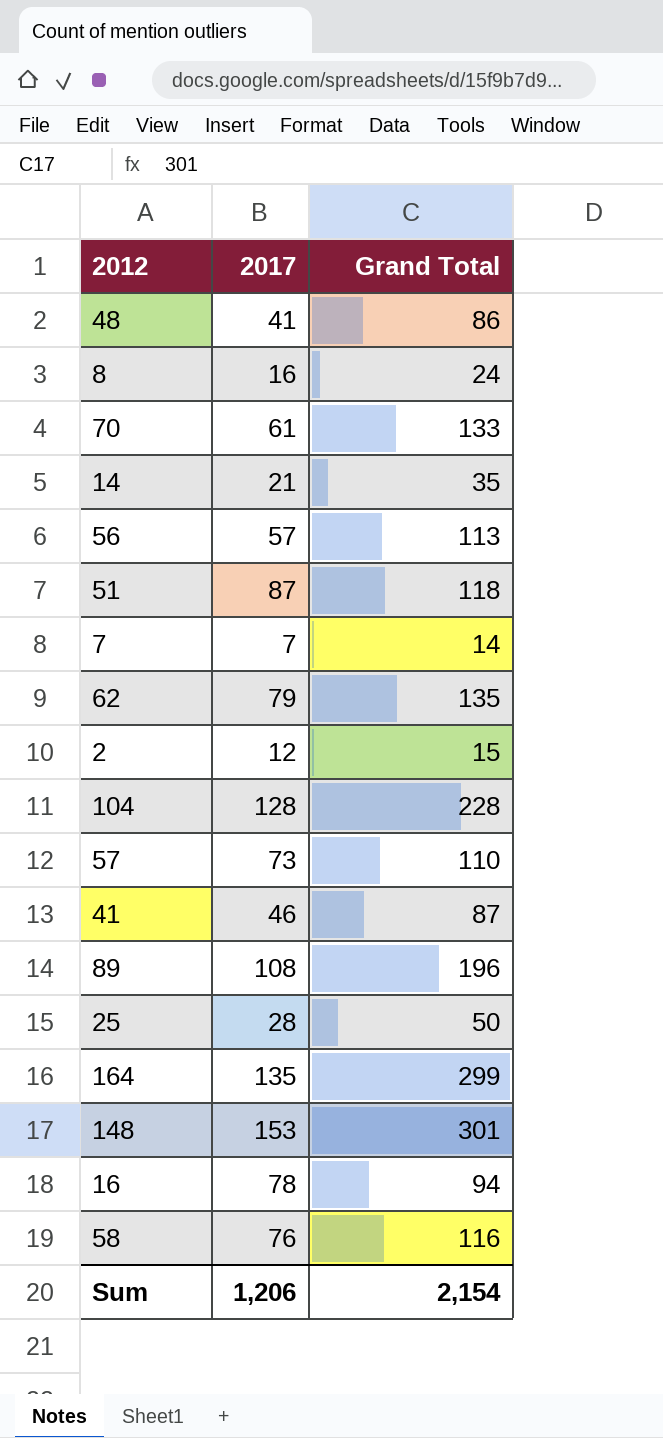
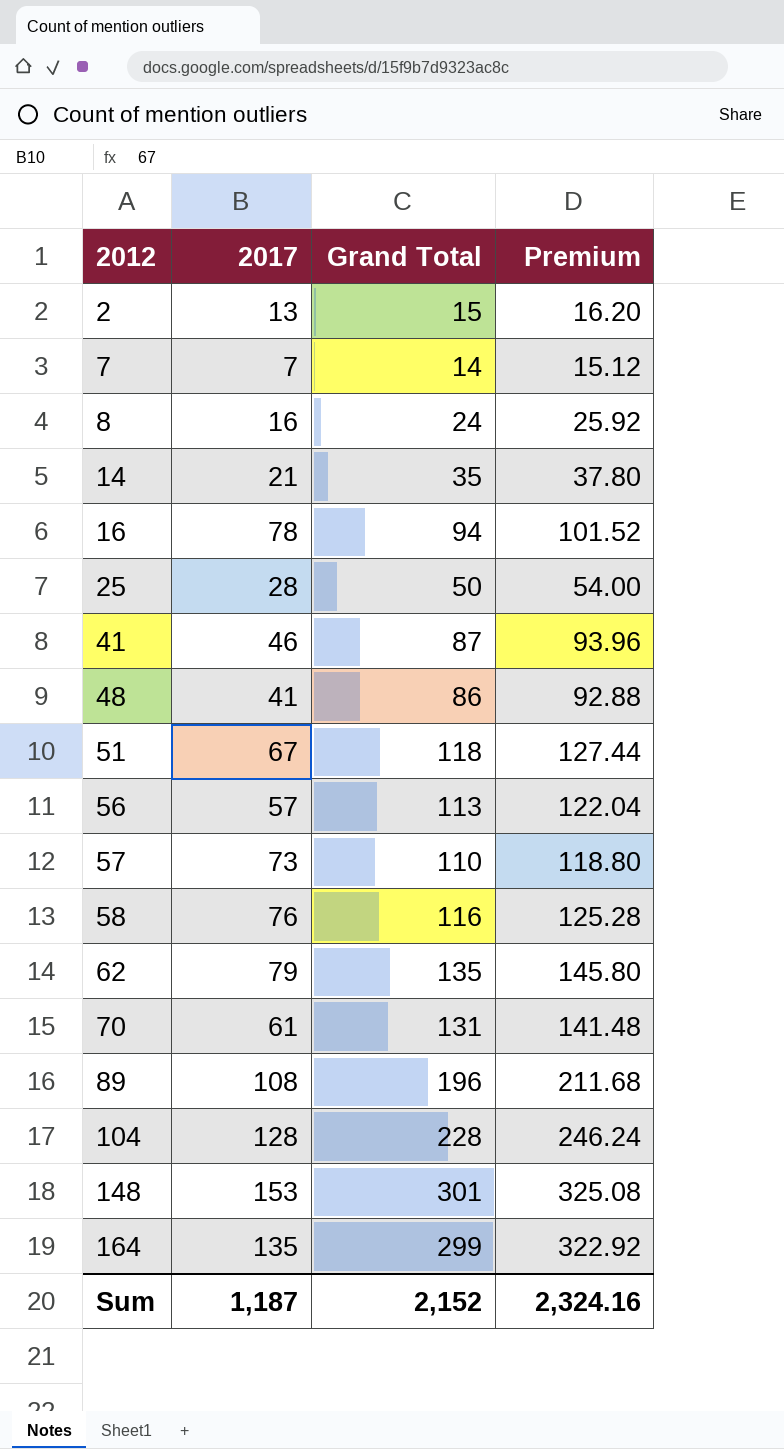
row order: none -> 2012 ascending
column Premium | formula: none -> [Grand Total] * 1.08
2 | 2017: 12 -> 13
51 | 2017: 87 -> 67
70 | Grand Total: 133 -> 131
Sum | 2017: 1,206 -> 1,187
Sum | Grand Total: 2,154 -> 2,152

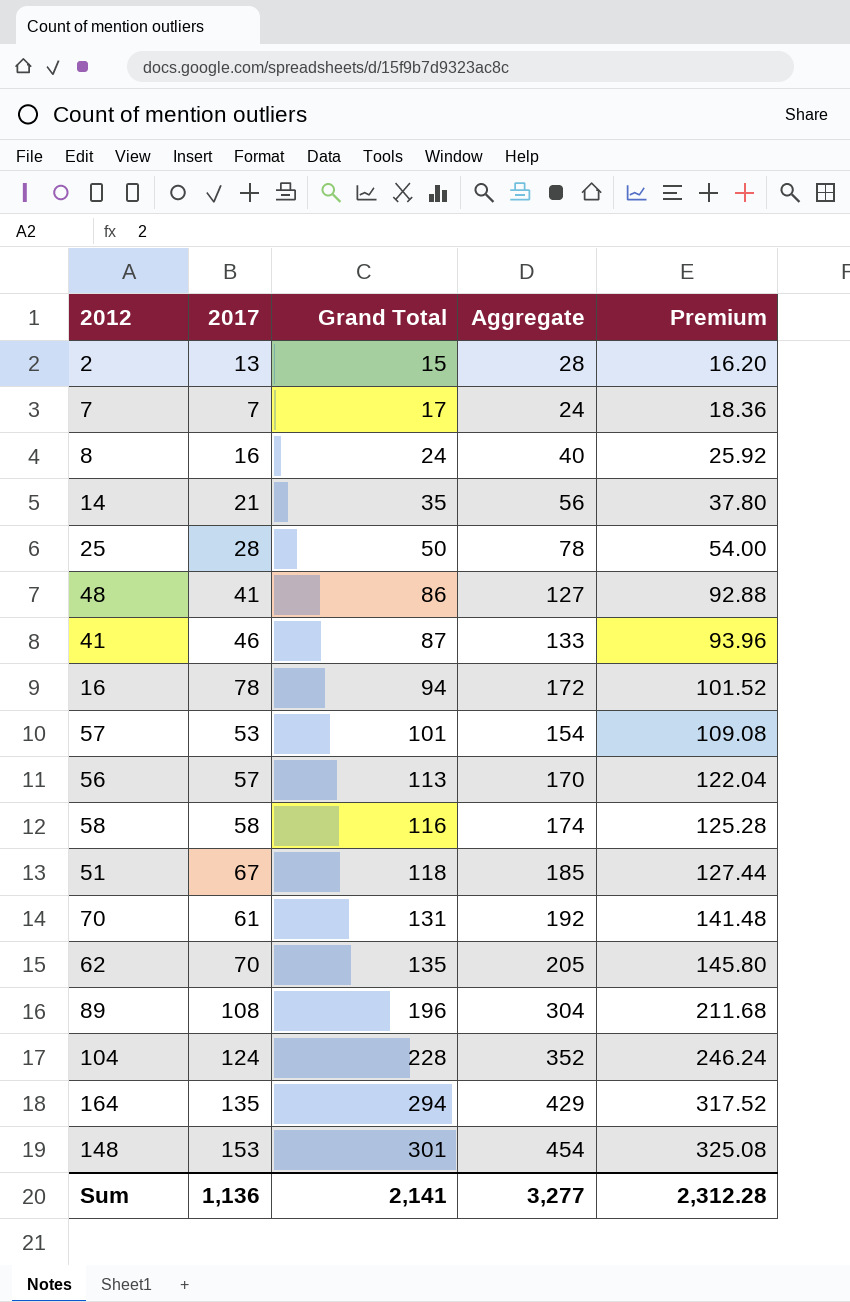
row order: 2012 ascending -> Grand Total ascending
column Aggregate | formula: none -> [2017] + [Grand Total]
7 | Grand Total: 14 -> 17
7 | Premium: 15.12 -> 18.36
57 | 2017: 73 -> 53
57 | Grand Total: 110 -> 101
57 | Premium: 118.80 -> 109.08
58 | 2017: 76 -> 58
62 | 2017: 79 -> 70
104 | 2017: 128 -> 124
164 | Grand Total: 299 -> 294
164 | Premium: 322.92 -> 317.52
Sum | 2017: 1,187 -> 1,136
Sum | Grand Total: 2,152 -> 2,141
Sum | Premium: 2,324.16 -> 2,312.28

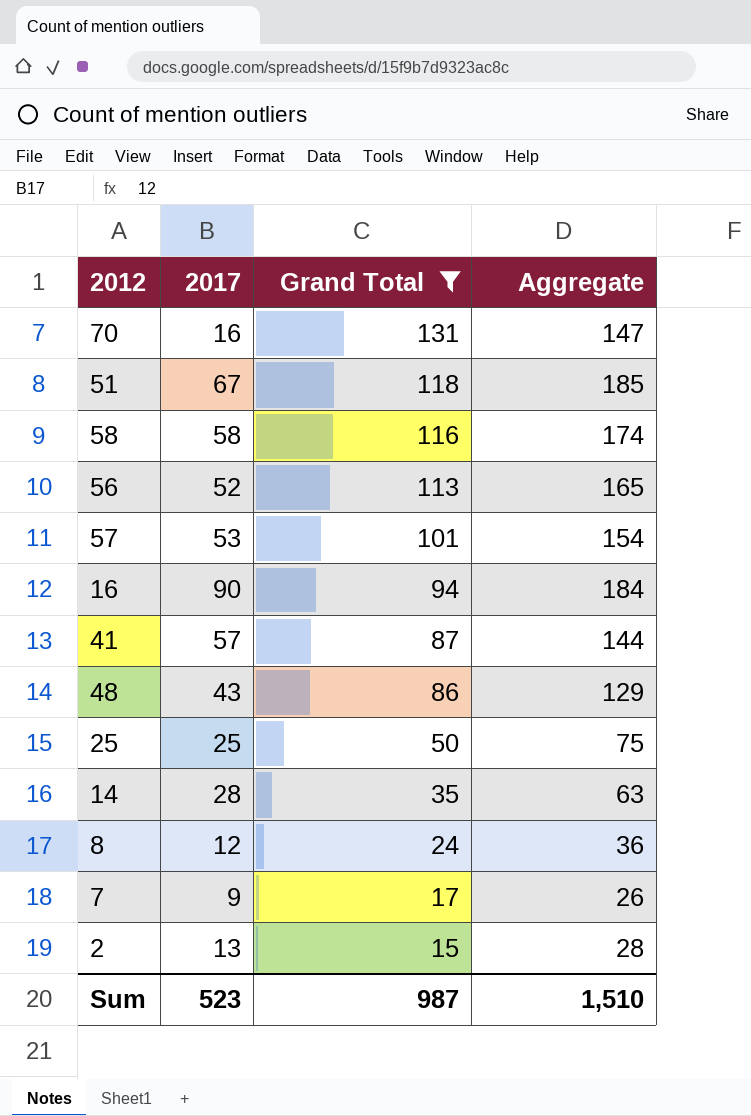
filter: none -> Grand Total <= 131
row order: Grand Total ascending -> Grand Total descending
column Premium | formula: [Grand Total] * 1.08 -> none
70 | 2017: 61 -> 16
70 | Aggregate: 192 -> 147
56 | 2017: 57 -> 52
56 | Aggregate: 170 -> 165
16 | 2017: 78 -> 90
16 | Aggregate: 172 -> 184
41 | 2017: 46 -> 57
41 | Aggregate: 133 -> 144
48 | 2017: 41 -> 43
48 | Aggregate: 127 -> 129
25 | 2017: 28 -> 25
25 | Aggregate: 78 -> 75
14 | 2017: 21 -> 28
14 | Aggregate: 56 -> 63
8 | 2017: 16 -> 12
8 | Aggregate: 40 -> 36
7 | 2017: 7 -> 9
7 | Aggregate: 24 -> 26
Sum | 2017: 1,136 -> 523
Sum | Grand Total: 2,141 -> 987
Sum | Aggregate: 3,277 -> 1,510

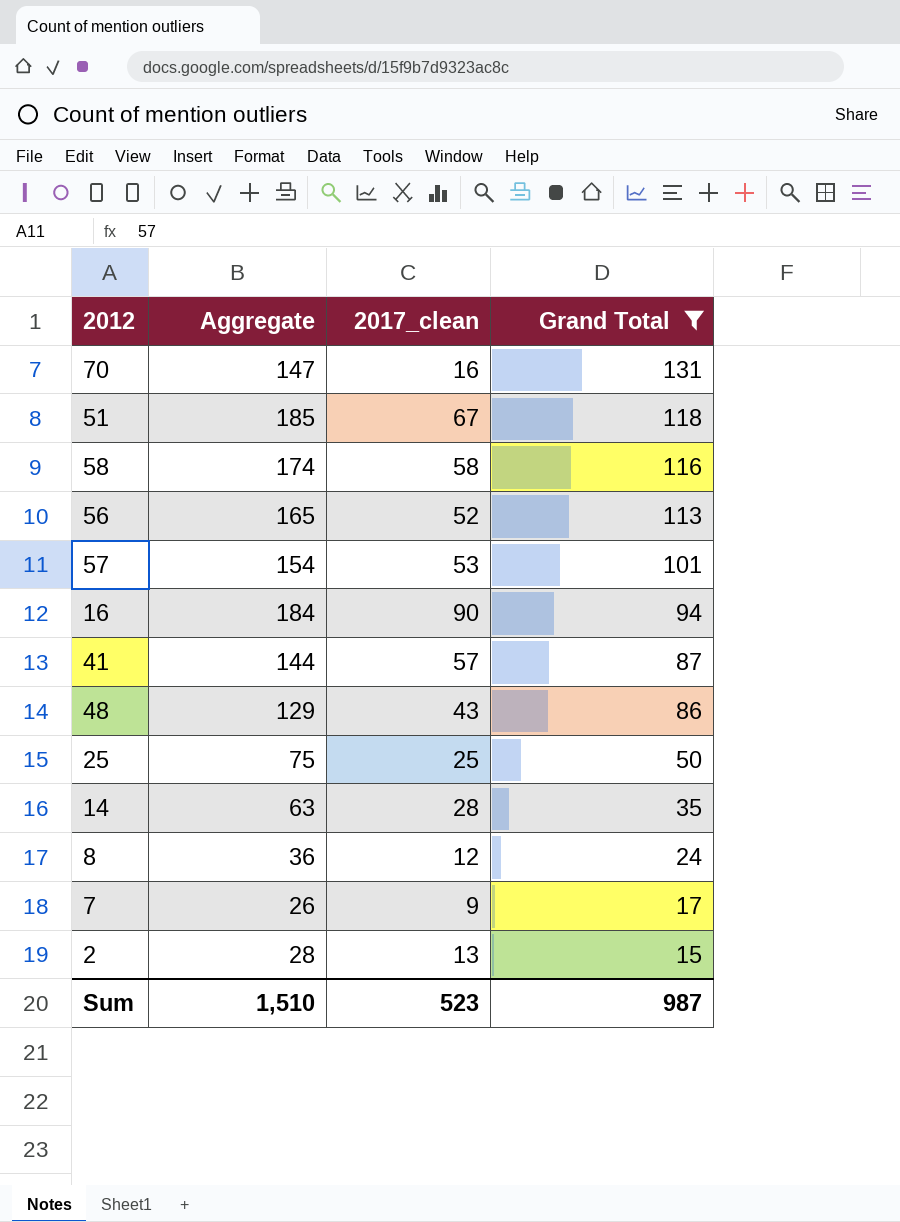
column Aggregate | position: 4 -> 2
column name: 2017 -> 2017_clean

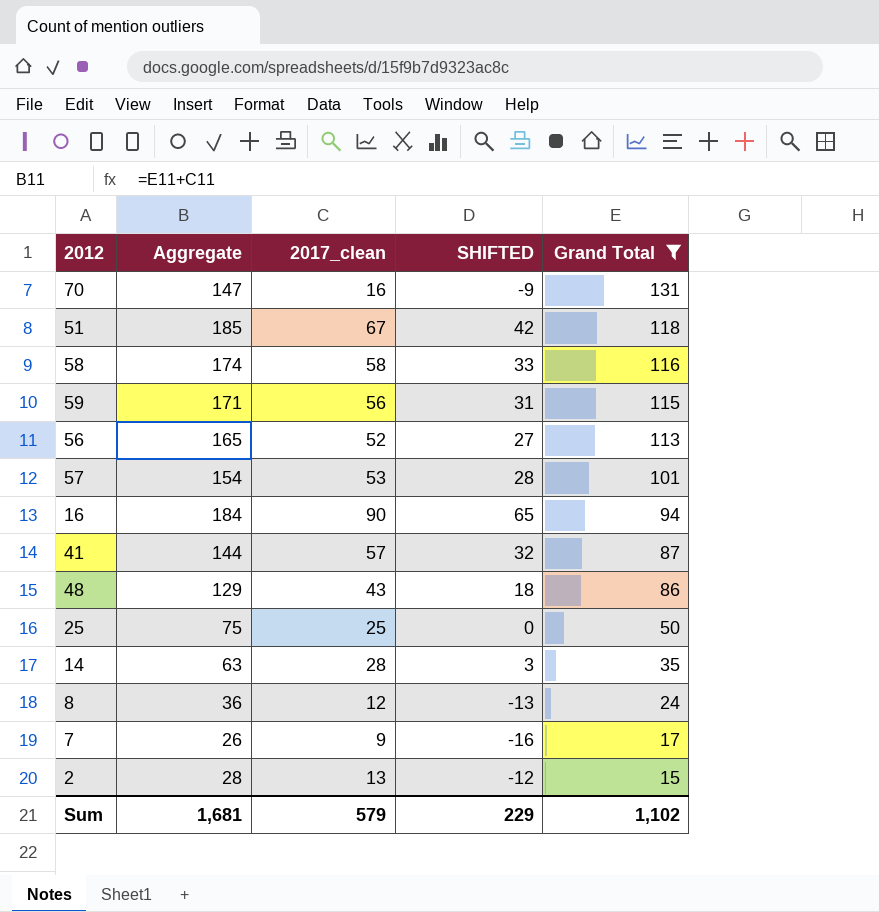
column SHIFTED | formula: none -> [2017_clean] - 25
row 59: none -> 171 | 56 | 31 | 115
Sum | Aggregate: 1,510 -> 1,681
Sum | 2017_clean: 523 -> 579
Sum | Grand Total: 987 -> 1,102

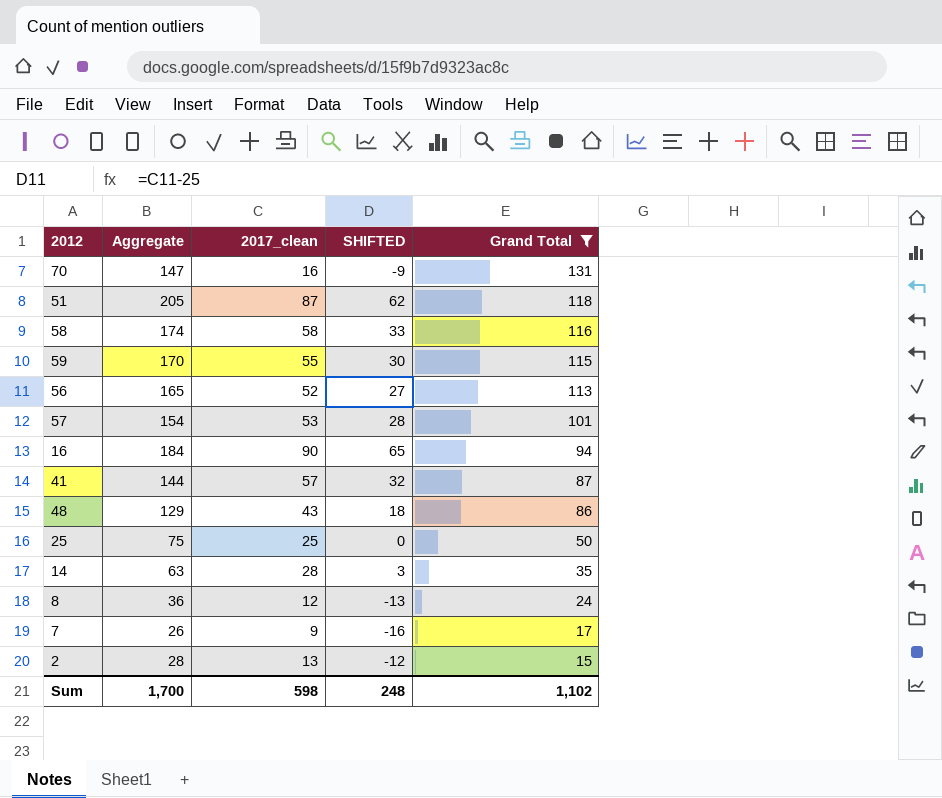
51 | Aggregate: 185 -> 205
51 | 2017_clean: 67 -> 87
51 | SHIFTED: 42 -> 62
59 | Aggregate: 171 -> 170
59 | 2017_clean: 56 -> 55
59 | SHIFTED: 31 -> 30
Sum | Aggregate: 1,681 -> 1,700
Sum | 2017_clean: 579 -> 598
Sum | SHIFTED: 229 -> 248

